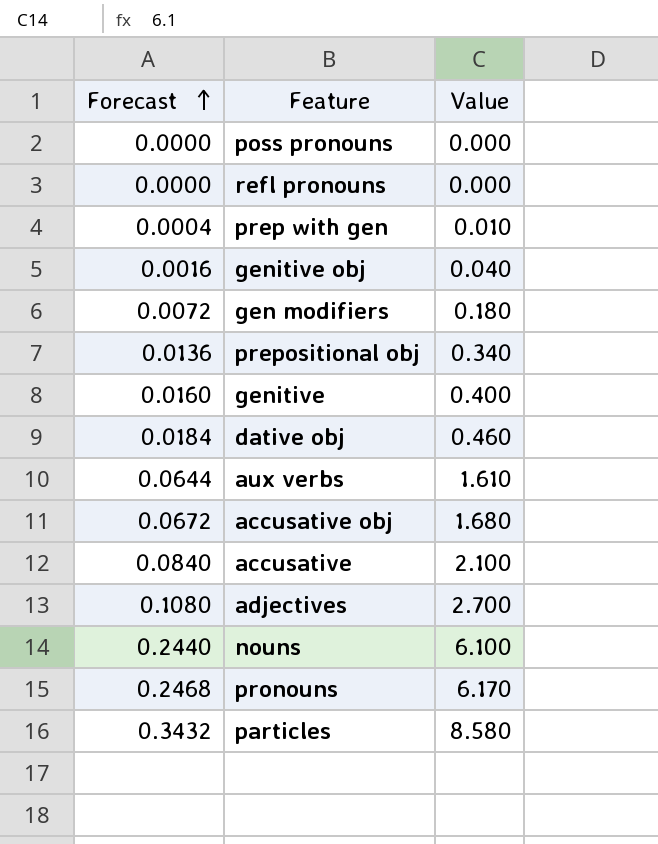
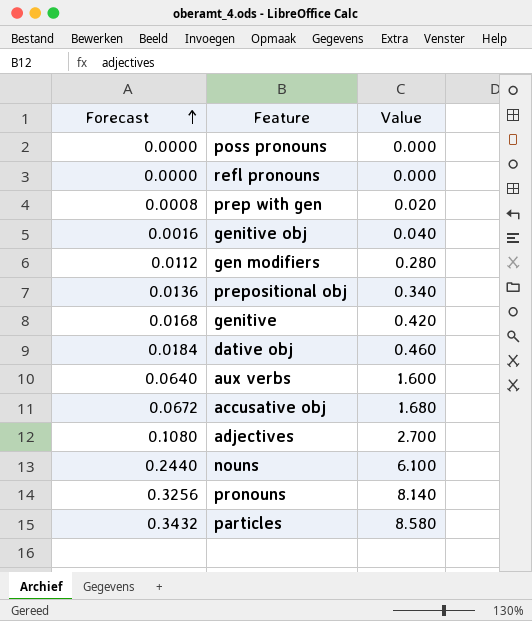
row accusative: 0.0840 | 2.100 -> none
prep with gen | Forecast: 0.0004 -> 0.0008
prep with gen | Value: 0.010 -> 0.020
gen modifiers | Forecast: 0.0072 -> 0.0112
gen modifiers | Value: 0.180 -> 0.280
genitive | Forecast: 0.0160 -> 0.0168
genitive | Value: 0.400 -> 0.420
aux verbs | Forecast: 0.0644 -> 0.0640
aux verbs | Value: 1.610 -> 1.600
pronouns | Forecast: 0.2468 -> 0.3256
pronouns | Value: 6.170 -> 8.140

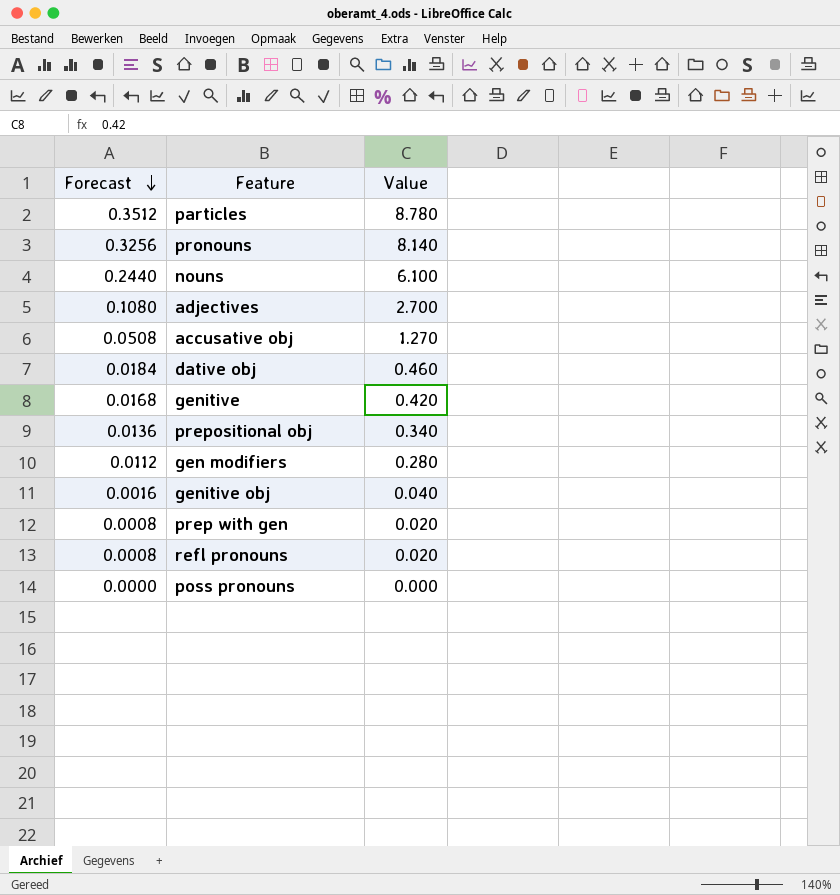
row order: Forecast ascending -> Forecast descending
row aux verbs: 0.0640 | 1.600 -> none
particles | Forecast: 0.3432 -> 0.3512
particles | Value: 8.580 -> 8.780
accusative obj | Forecast: 0.0672 -> 0.0508
accusative obj | Value: 1.680 -> 1.270
refl pronouns | Forecast: 0.0000 -> 0.0008
refl pronouns | Value: 0.000 -> 0.020

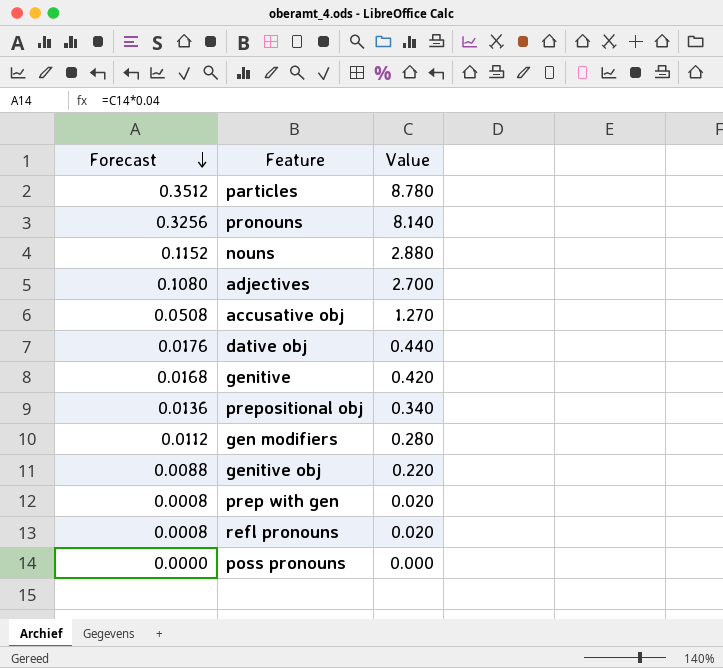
nouns | Forecast: 0.2440 -> 0.1152
nouns | Value: 6.100 -> 2.880
dative obj | Forecast: 0.0184 -> 0.0176
dative obj | Value: 0.460 -> 0.440
genitive obj | Forecast: 0.0016 -> 0.0088
genitive obj | Value: 0.040 -> 0.220

